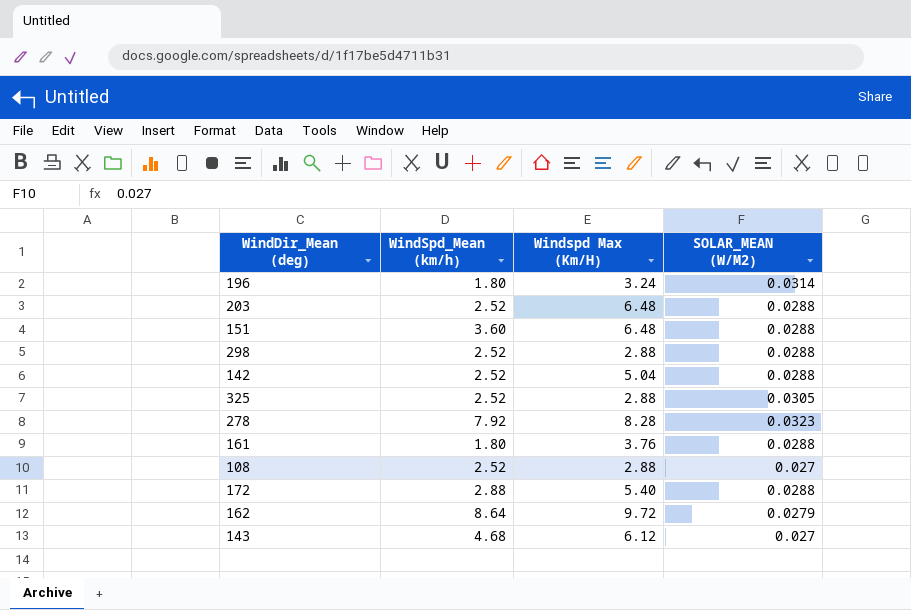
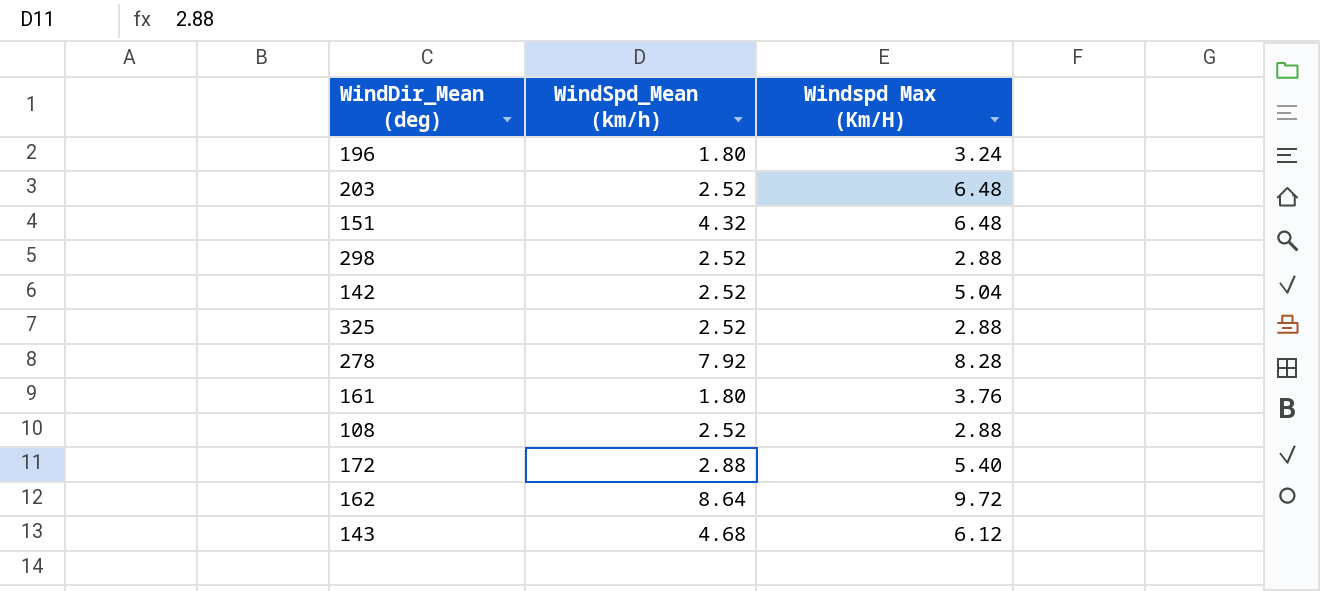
column SOLAR_MEAN (W/M2) | position: 4 -> none
151 | WindSpd_Mean (km/h): 3.60 -> 4.32

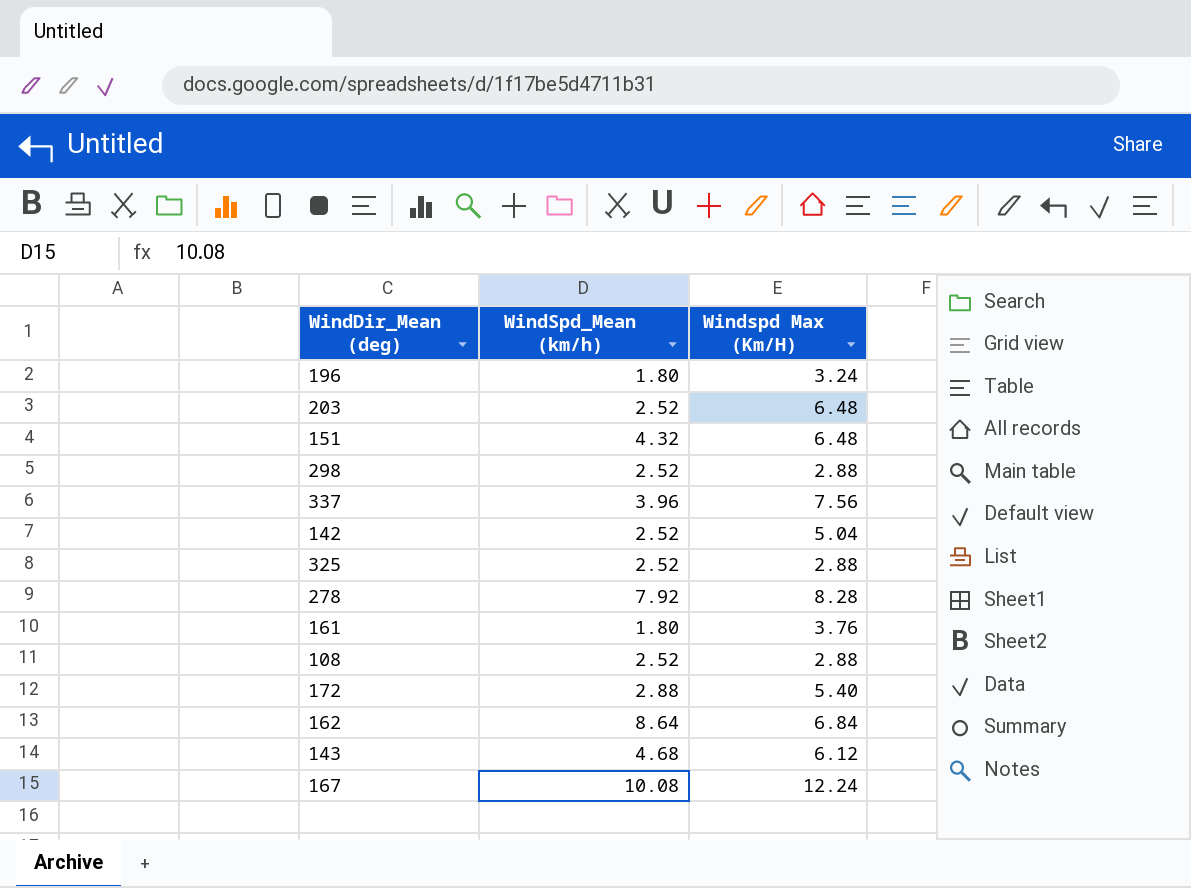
row 337: none -> 3.96 | 7.56
162 | Windspd Max (Km/H): 9.72 -> 6.84
row 167: none -> 10.08 | 12.24

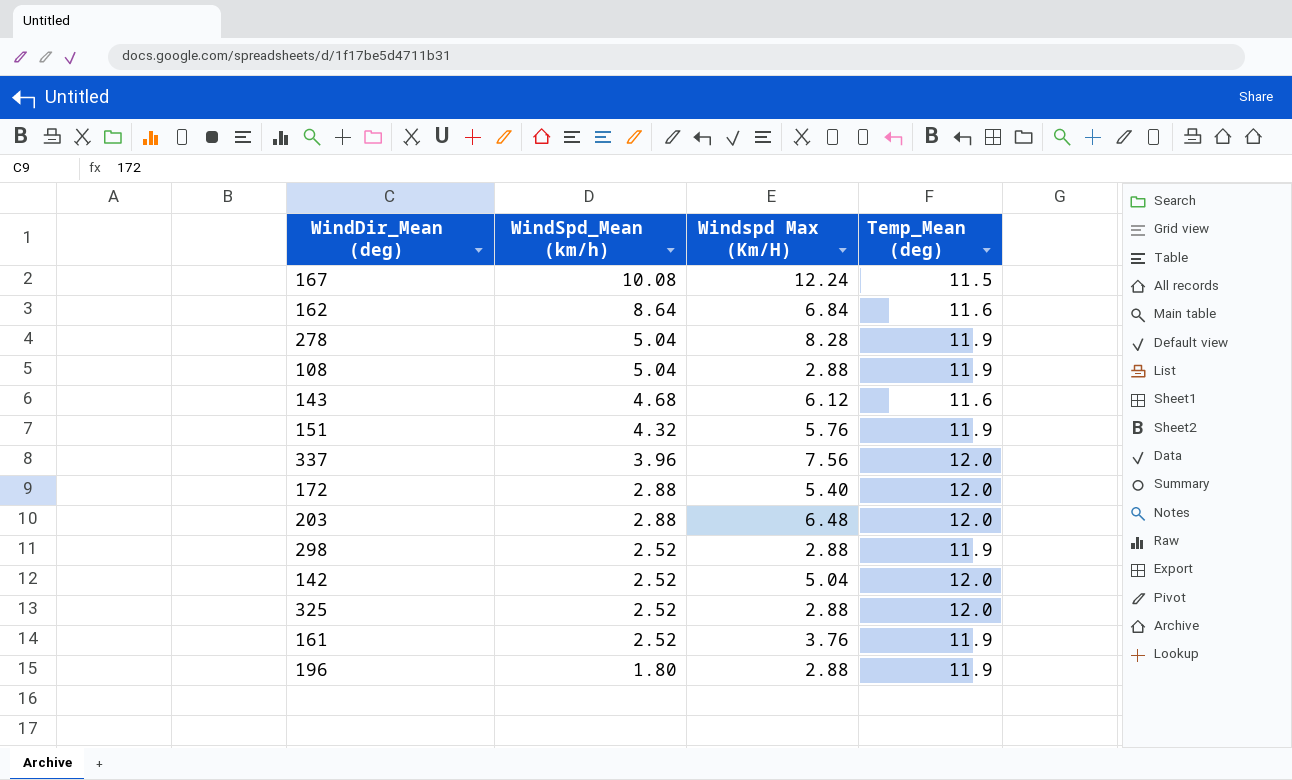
row order: none -> WindSpd_Mean (km/h) descending
column Temp_Mean (deg) | position: none -> 4
278 | WindSpd_Mean (km/h): 7.92 -> 5.04
108 | WindSpd_Mean (km/h): 2.52 -> 5.04
151 | Windspd Max (Km/H): 6.48 -> 5.76
203 | WindSpd_Mean (km/h): 2.52 -> 2.88
161 | WindSpd_Mean (km/h): 1.80 -> 2.52
196 | Windspd Max (Km/H): 3.24 -> 2.88

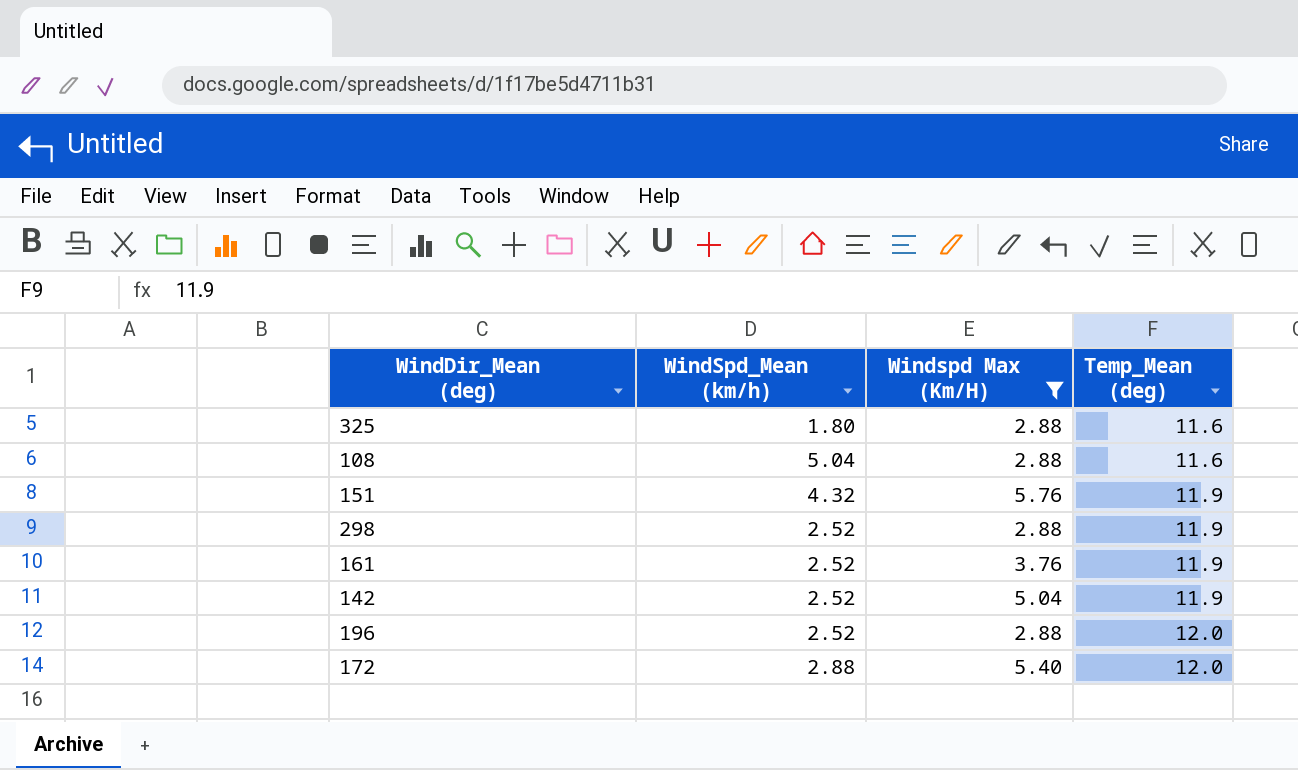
filter: none -> Windspd Max (Km/H) <= 5.76
row order: WindSpd_Mean (km/h) descending -> Temp_Mean (deg) ascending
325 | WindSpd_Mean (km/h): 2.52 -> 1.80
325 | Temp_Mean (deg): 12.0 -> 11.6
108 | Temp_Mean (deg): 11.9 -> 11.6
142 | Temp_Mean (deg): 12.0 -> 11.9
196 | WindSpd_Mean (km/h): 1.80 -> 2.52
196 | Temp_Mean (deg): 11.9 -> 12.0

